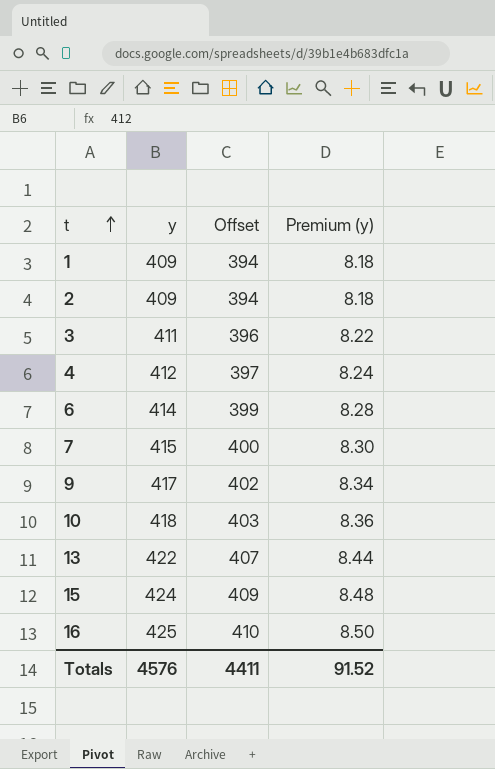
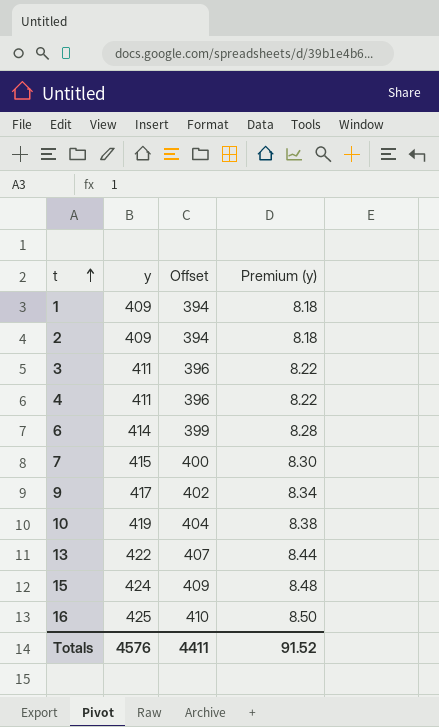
4 | y: 412 -> 411
4 | Offset: 397 -> 396
4 | Premium (y): 8.24 -> 8.22
10 | y: 418 -> 419
10 | Offset: 403 -> 404
10 | Premium (y): 8.36 -> 8.38

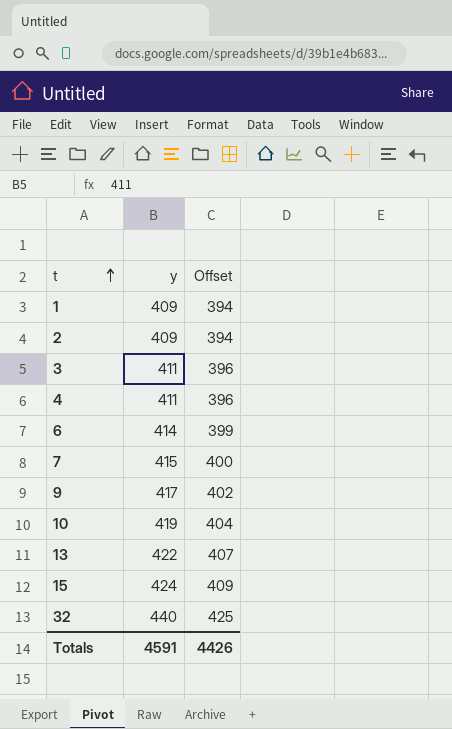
column Premium (y) | formula: [y] * 0.02 -> none
row 16: 425 | 410 | 8.50 -> none
row 32: none -> 440 | 425
Totals | y: 4576 -> 4591
Totals | Offset: 4411 -> 4426

